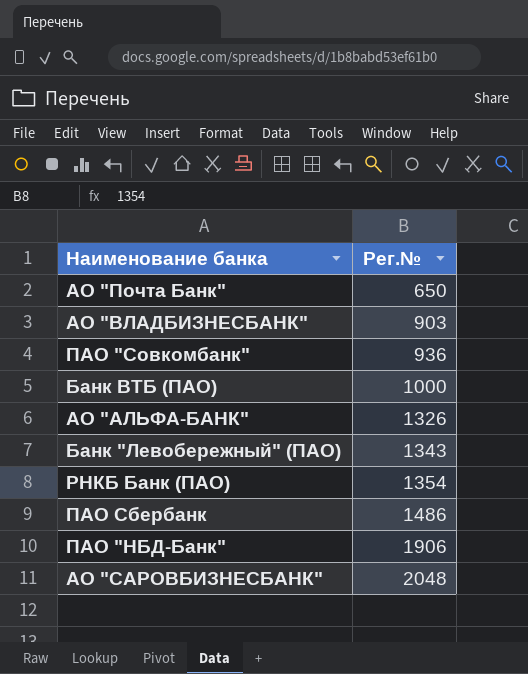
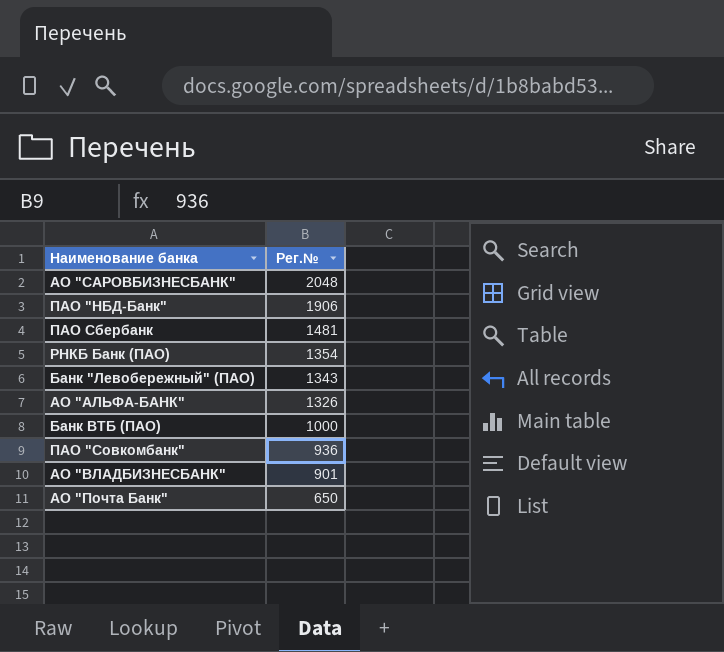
row order: Рег.№ ascending -> Рег.№ descending
ПАО Сбербанк | Рег.№: 1486 -> 1481
АО "ВЛАДБИЗНЕСБАНК" | Рег.№: 903 -> 901

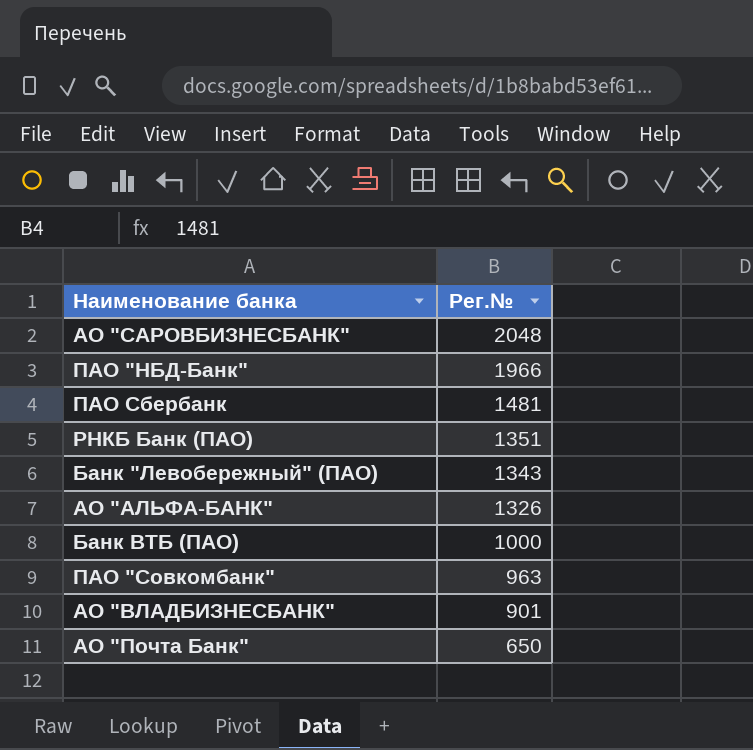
ПАО "НБД-Банк" | Рег.№: 1906 -> 1966
РНКБ Банк (ПАО) | Рег.№: 1354 -> 1351
ПАО "Совкомбанк" | Рег.№: 936 -> 963

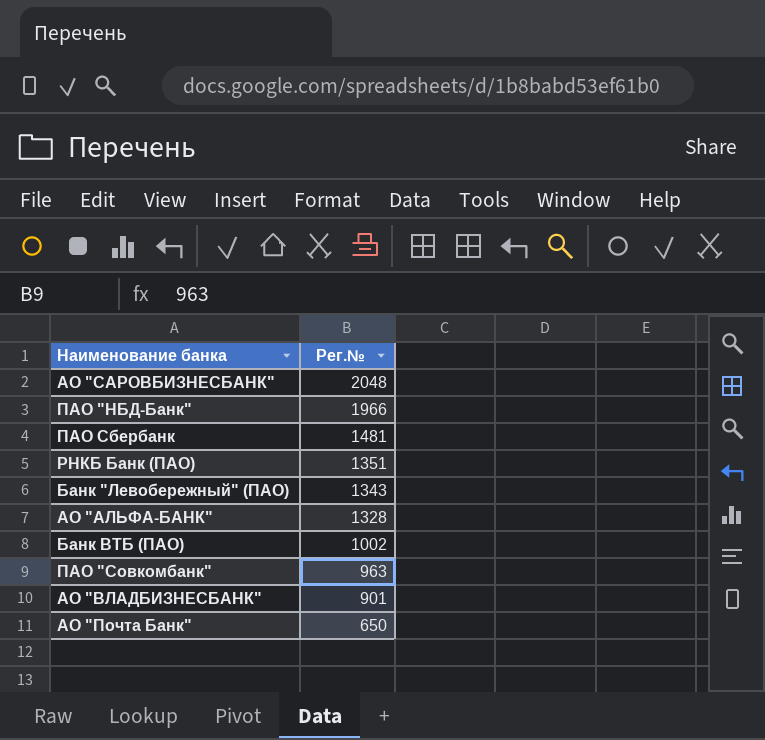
АО "АЛЬФА-БАНК" | Рег.№: 1326 -> 1328
Банк ВТБ (ПАО) | Рег.№: 1000 -> 1002

